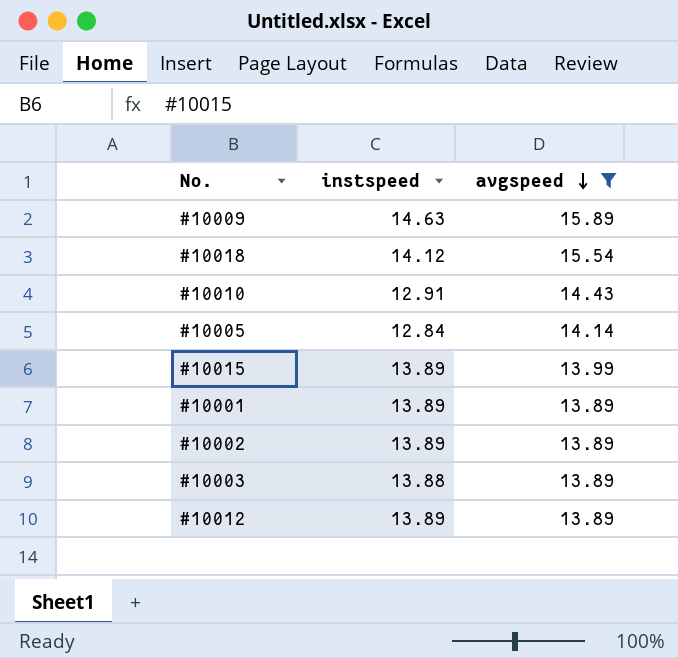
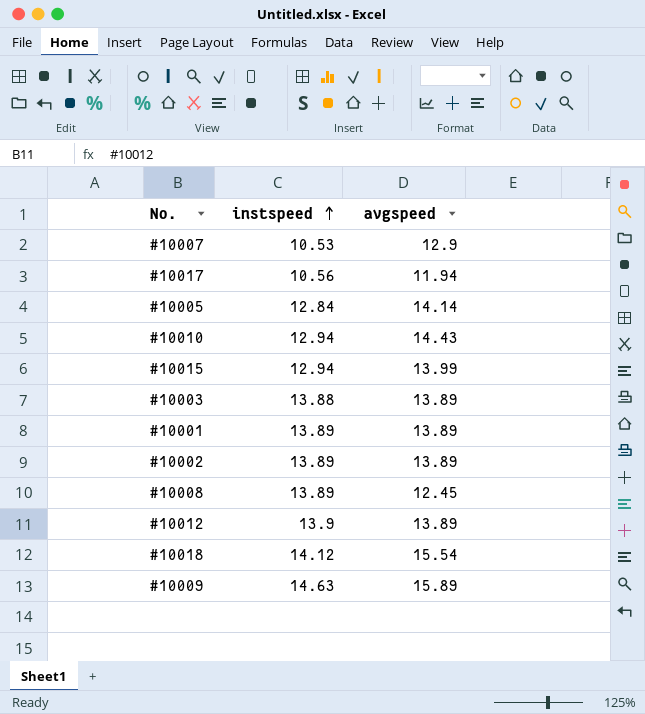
filter: avgspeed >= 13.89 -> none
row order: avgspeed descending -> instspeed ascending
#10010 | instspeed: 12.91 -> 12.94
#10015 | instspeed: 13.89 -> 12.94
#10012 | instspeed: 13.89 -> 13.9

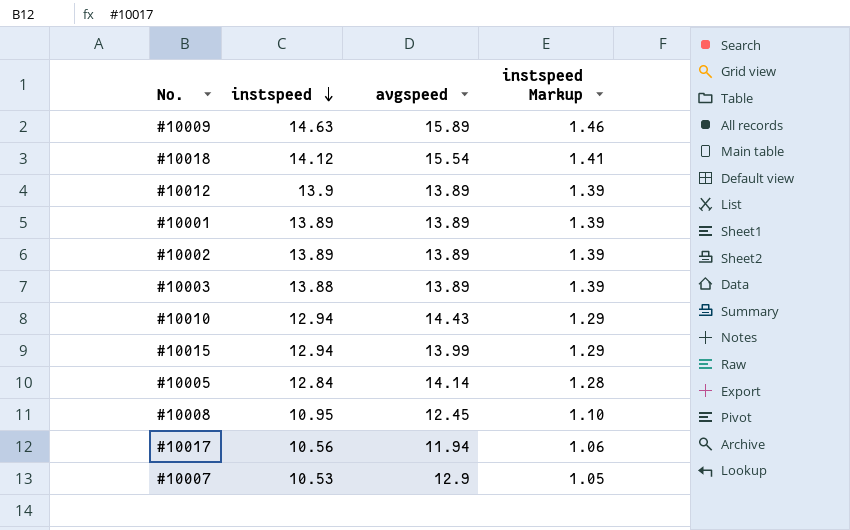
row order: instspeed ascending -> instspeed descending
column instspeed Markup | formula: none -> [instspeed] * 0.1
#10008 | instspeed: 13.89 -> 10.95

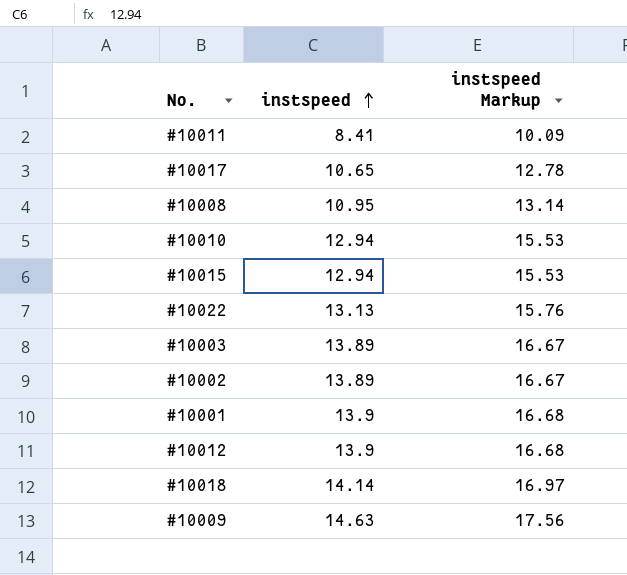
row order: instspeed descending -> instspeed ascending
column avgspeed | position: 3 -> none
column instspeed Markup | formula: [instspeed] * 0.1 -> [instspeed] * 1.2
row #10005: 12.84 | 14.14 | 1.28 -> none
row #10007: 10.53 | 12.9 | 1.05 -> none
row #10011: none -> 8.41 | 10.09
#10017 | instspeed: 10.56 -> 10.65
row #10022: none -> 13.13 | 15.76
#10003 | instspeed: 13.88 -> 13.89
#10001 | instspeed: 13.89 -> 13.9
#10018 | instspeed: 14.12 -> 14.14

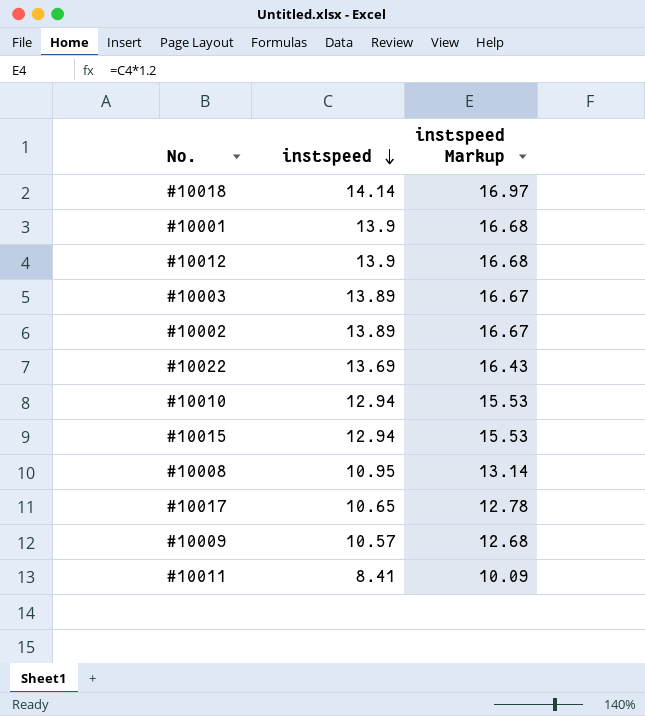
row order: instspeed ascending -> instspeed descending
#10022 | instspeed: 13.13 -> 13.69
#10022 | instspeed Markup: 15.76 -> 16.43
#10009 | instspeed: 14.63 -> 10.57
#10009 | instspeed Markup: 17.56 -> 12.68

